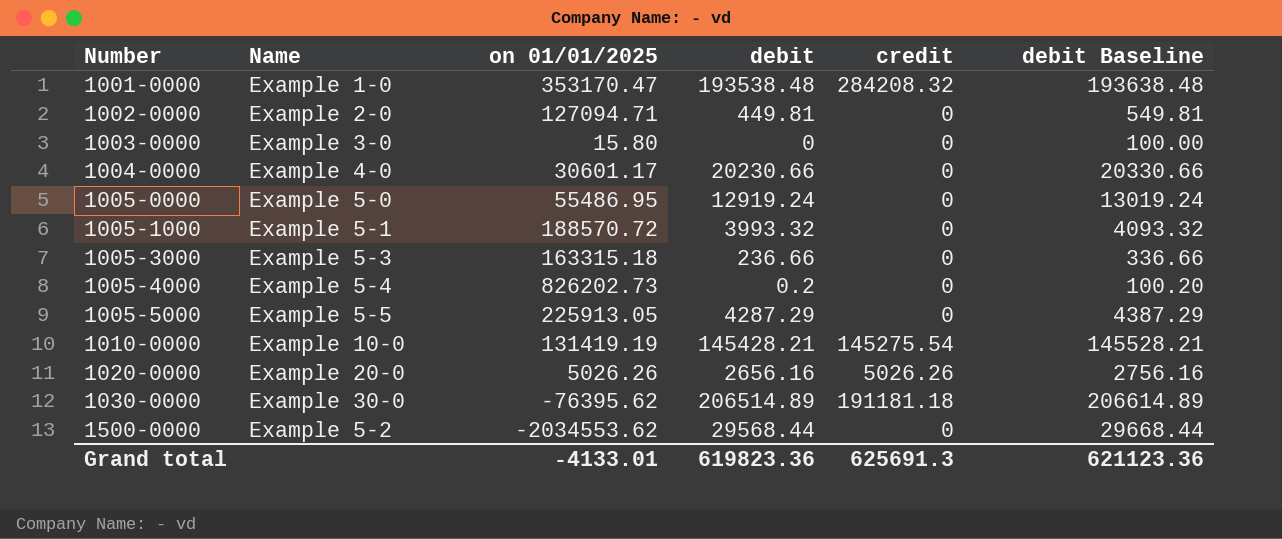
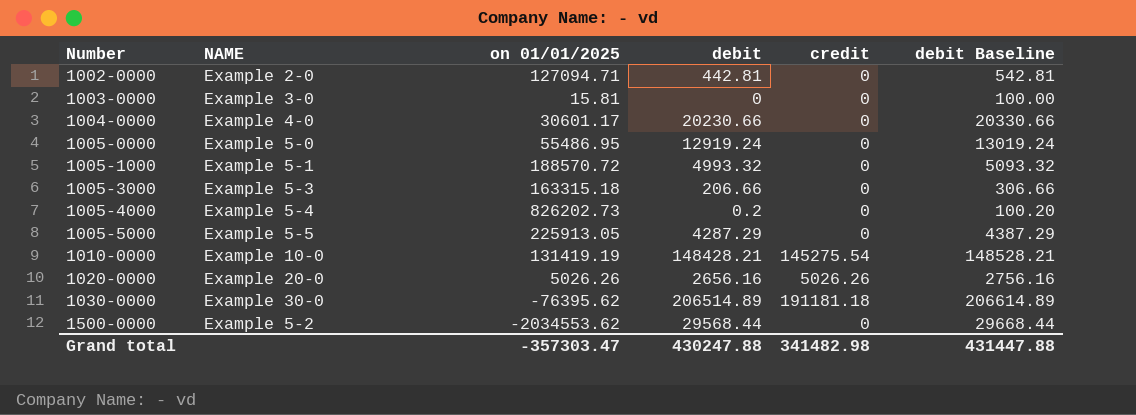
column name: Name -> NAME
row 1001-0000: Example 1-0 | 353170.47 | 193538.48 | 284208.32 | 193638.48 -> none
1002-0000 | debit: 449.81 -> 442.81
1002-0000 | debit Baseline: 549.81 -> 542.81
1003-0000 | on 01/01/2025: 15.80 -> 15.81
1005-1000 | debit: 3993.32 -> 4993.32
1005-1000 | debit Baseline: 4093.32 -> 5093.32
1005-3000 | debit: 236.66 -> 206.66
1005-3000 | debit Baseline: 336.66 -> 306.66
1010-0000 | debit: 145428.21 -> 148428.21
1010-0000 | debit Baseline: 145528.21 -> 148528.21
Grand total | on 01/01/2025: -4133.01 -> -357303.47
Grand total | debit: 619823.36 -> 430247.88
Grand total | credit: 625691.3 -> 341482.98
Grand total | debit Baseline: 621123.36 -> 431447.88

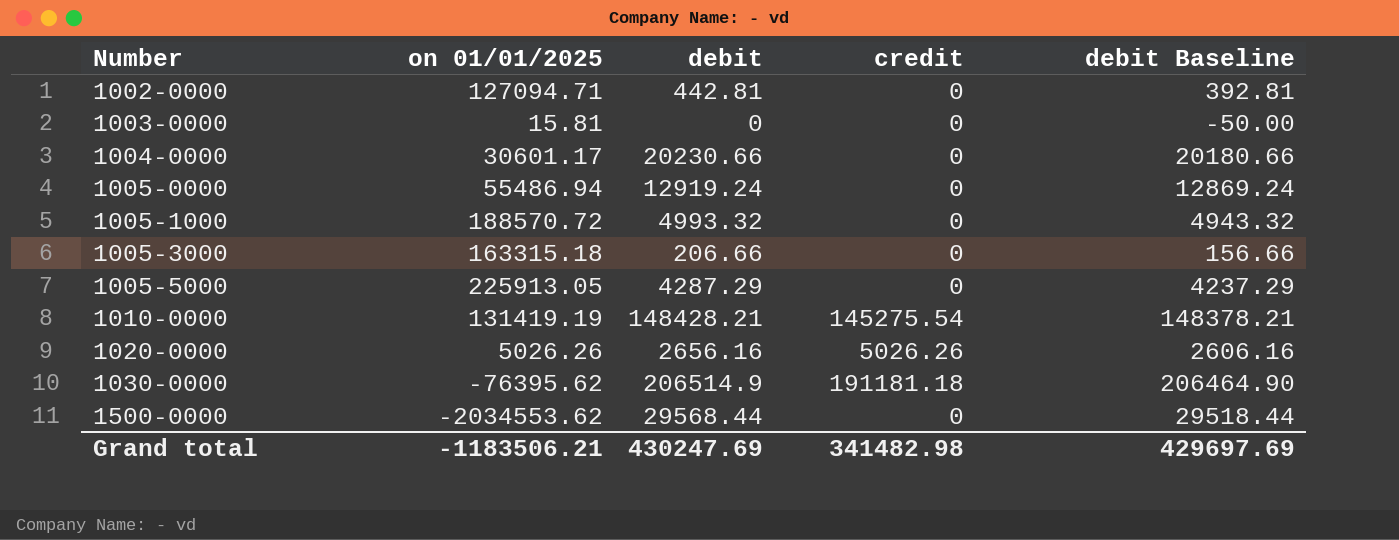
column NAME | position: 2 -> none
column debit Baseline | formula: [debit] + 100 -> [debit] - 50
row 1005-4000: Example 5-4 | 826202.73 | 0.2 | 0 | 100.20 -> none
1005-0000 | on 01/01/2025: 55486.95 -> 55486.94
1030-0000 | debit: 206514.89 -> 206514.9
Grand total | on 01/01/2025: -357303.47 -> -1183506.21
Grand total | debit: 430247.88 -> 430247.69
Grand total | debit Baseline: 431447.88 -> 429697.69

